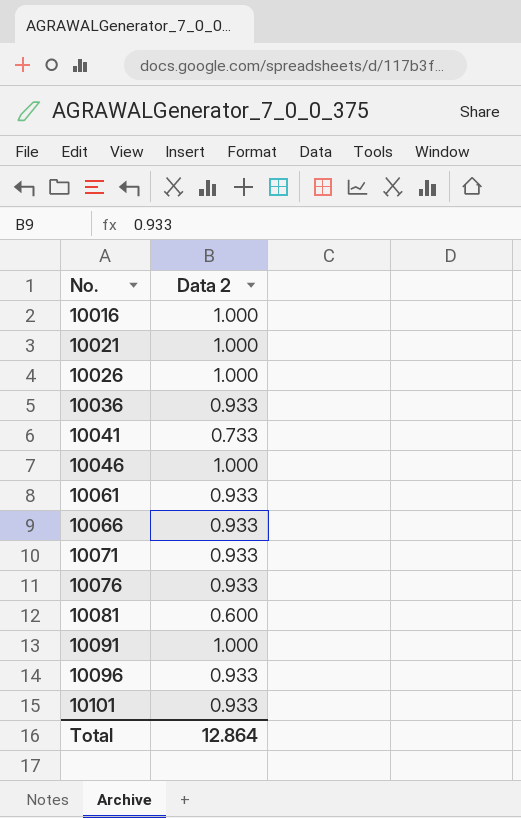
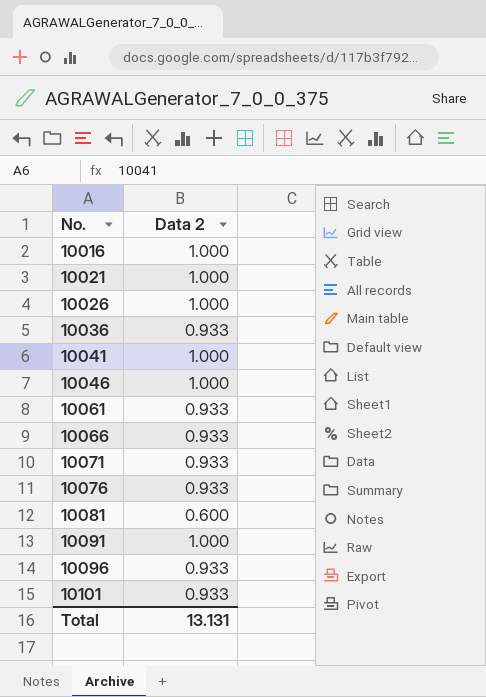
10041 | Data 2: 0.733 -> 1.000
Total | Data 2: 12.864 -> 13.131

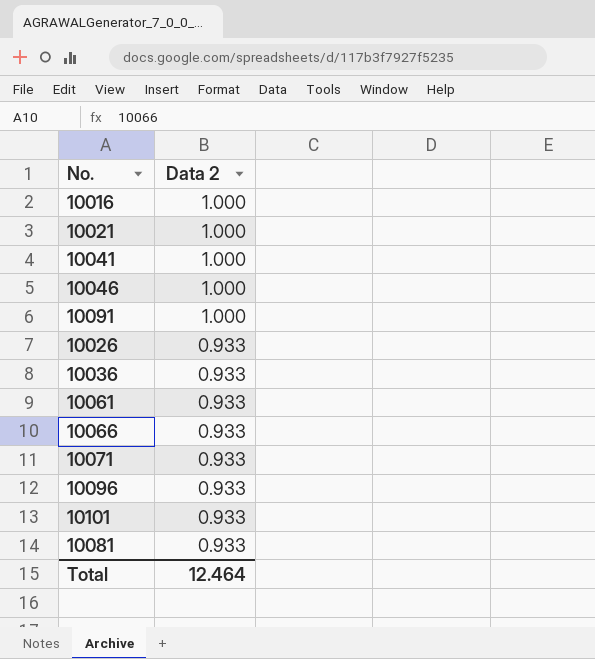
row order: No. ascending -> Data 2 descending
row 10076: 0.933 -> none
10026 | Data 2: 1.000 -> 0.933
10081 | Data 2: 0.600 -> 0.933
Total | Data 2: 13.131 -> 12.464

